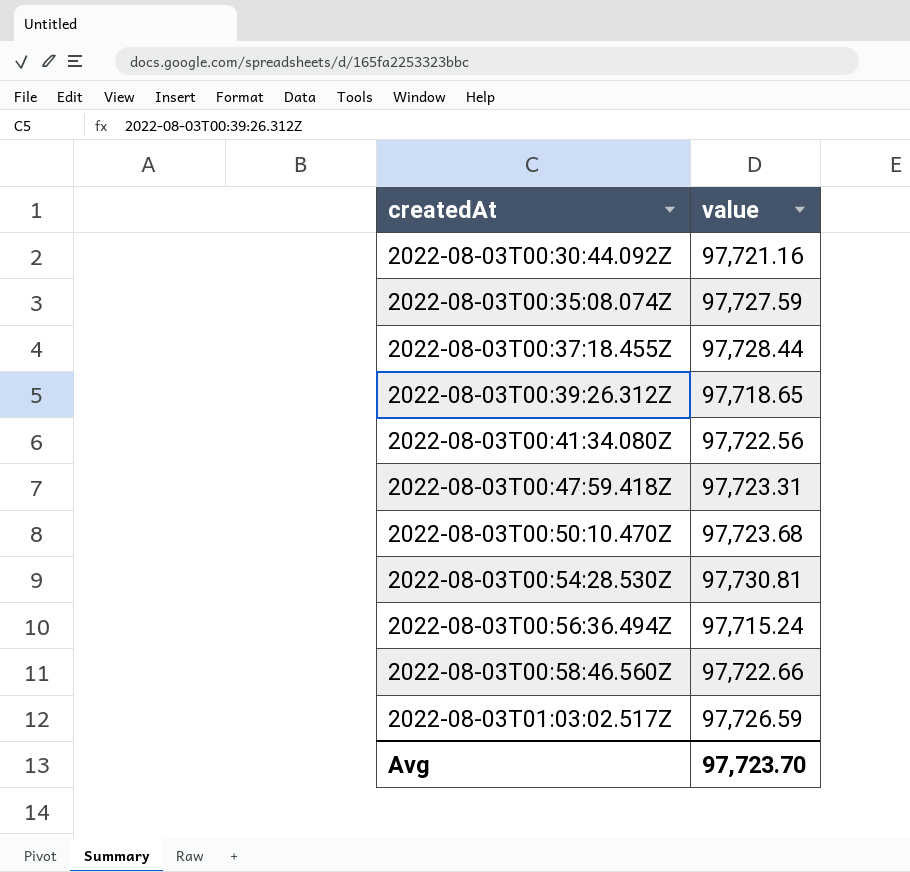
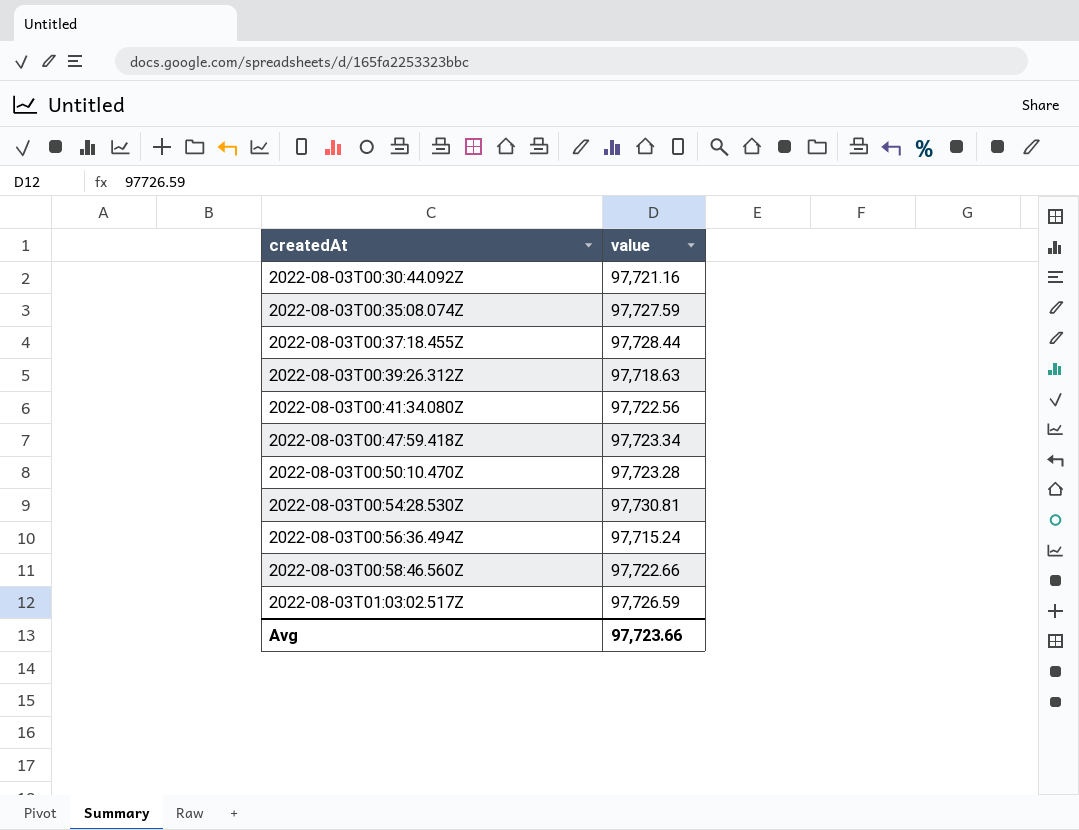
2022-08-03T00:39:26.312Z | value: 97,718.65 -> 97,718.63
2022-08-03T00:47:59.418Z | value: 97,723.31 -> 97,723.34
2022-08-03T00:50:10.470Z | value: 97,723.68 -> 97,723.28
Avg | value: 97,723.70 -> 97,723.66

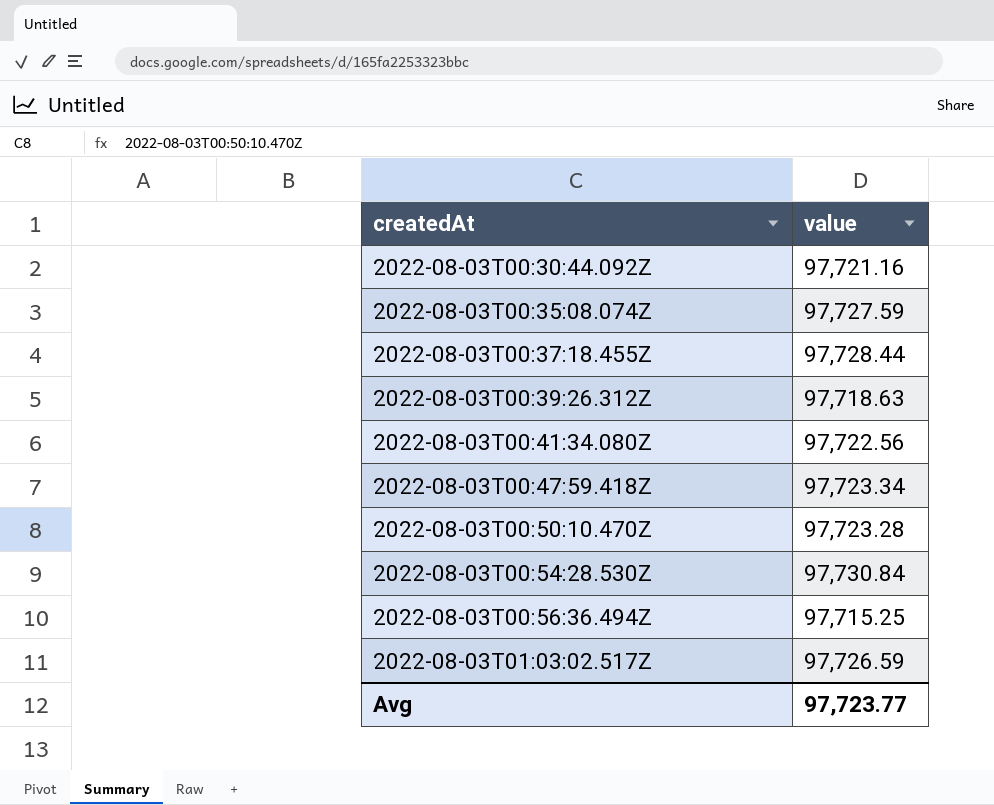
row 2022-08-03T00:58:46.560Z: 97,722.66 -> none
2022-08-03T00:54:28.530Z | value: 97,730.81 -> 97,730.84
2022-08-03T00:56:36.494Z | value: 97,715.24 -> 97,715.25
Avg | value: 97,723.66 -> 97,723.77

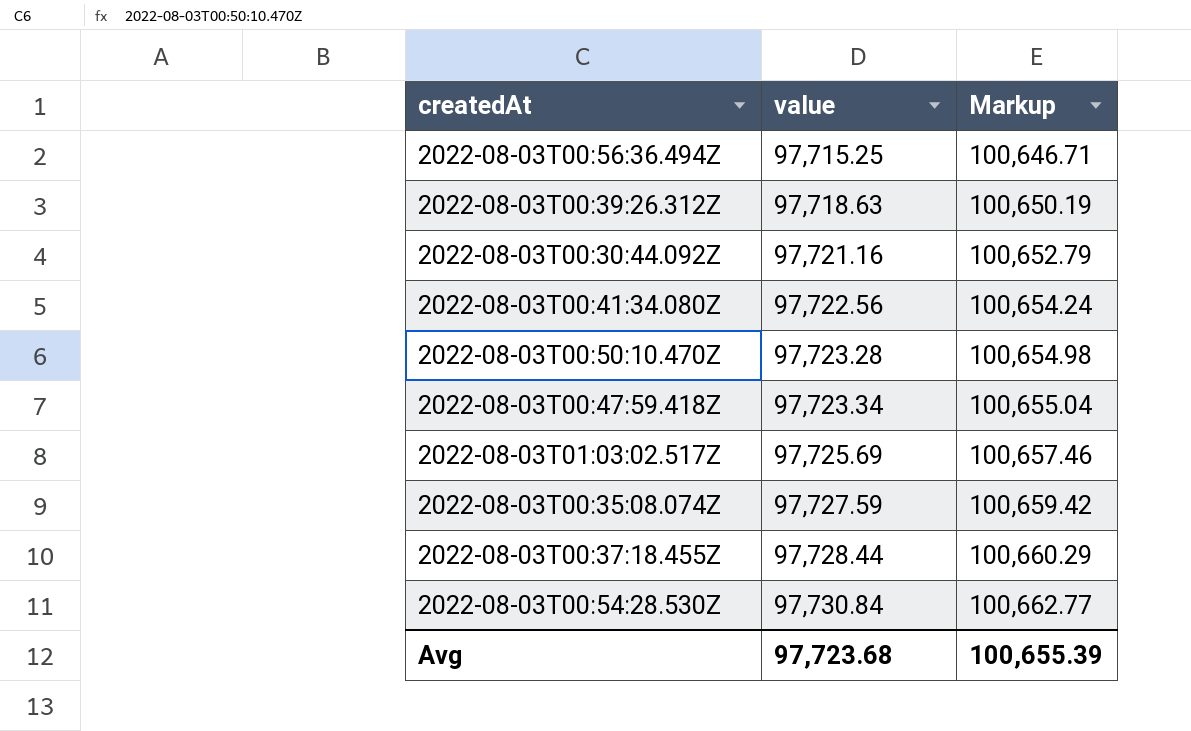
row order: createdAt ascending -> value ascending
column Markup | formula: none -> [value] * 1.03
2022-08-03T01:03:02.517Z | value: 97,726.59 -> 97,725.69
Avg | value: 97,723.77 -> 97,723.68

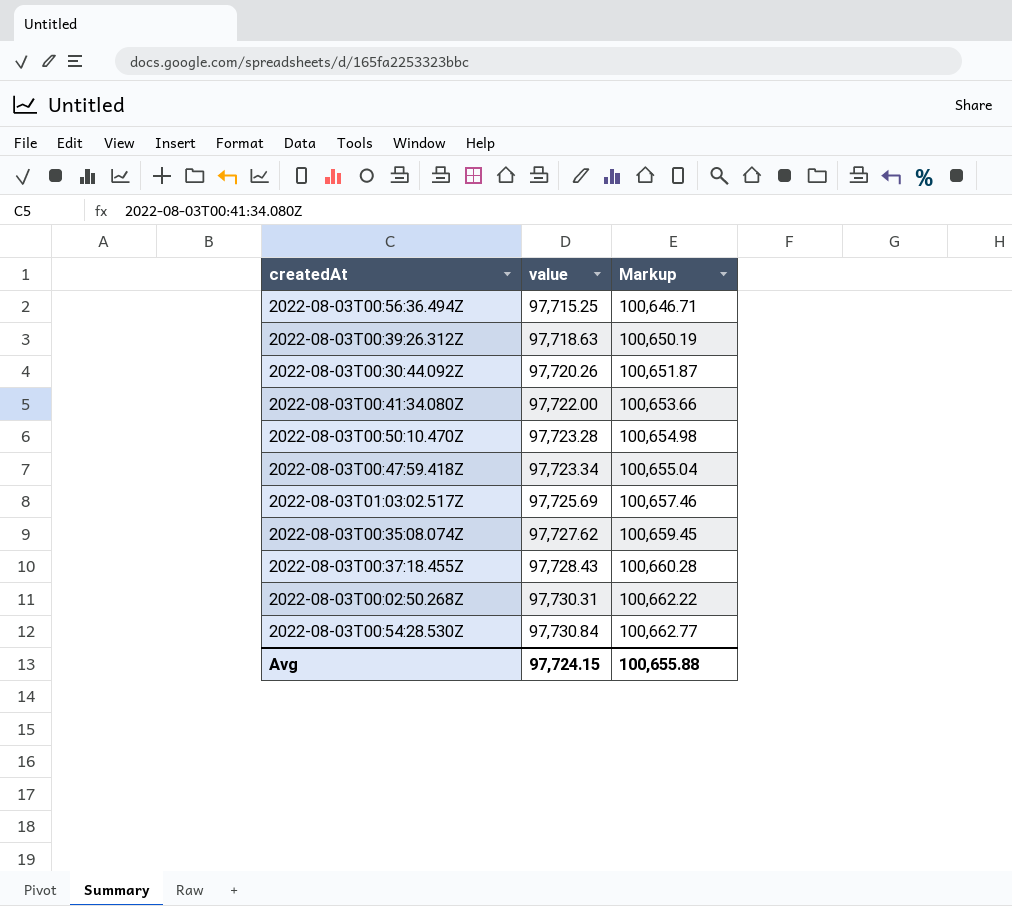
2022-08-03T00:30:44.092Z | value: 97,721.16 -> 97,720.26
2022-08-03T00:30:44.092Z | Markup: 100,652.79 -> 100,651.87
2022-08-03T00:41:34.080Z | value: 97,722.56 -> 97,722.00
2022-08-03T00:41:34.080Z | Markup: 100,654.24 -> 100,653.66
2022-08-03T00:35:08.074Z | value: 97,727.59 -> 97,727.62
2022-08-03T00:35:08.074Z | Markup: 100,659.42 -> 100,659.45
2022-08-03T00:37:18.455Z | value: 97,728.44 -> 97,728.43
2022-08-03T00:37:18.455Z | Markup: 100,660.29 -> 100,660.28
row 2022-08-03T00:02:50.268Z: none -> 97,730.31 | 100,662.22
Avg | value: 97,723.68 -> 97,724.15
Avg | Markup: 100,655.39 -> 100,655.88

